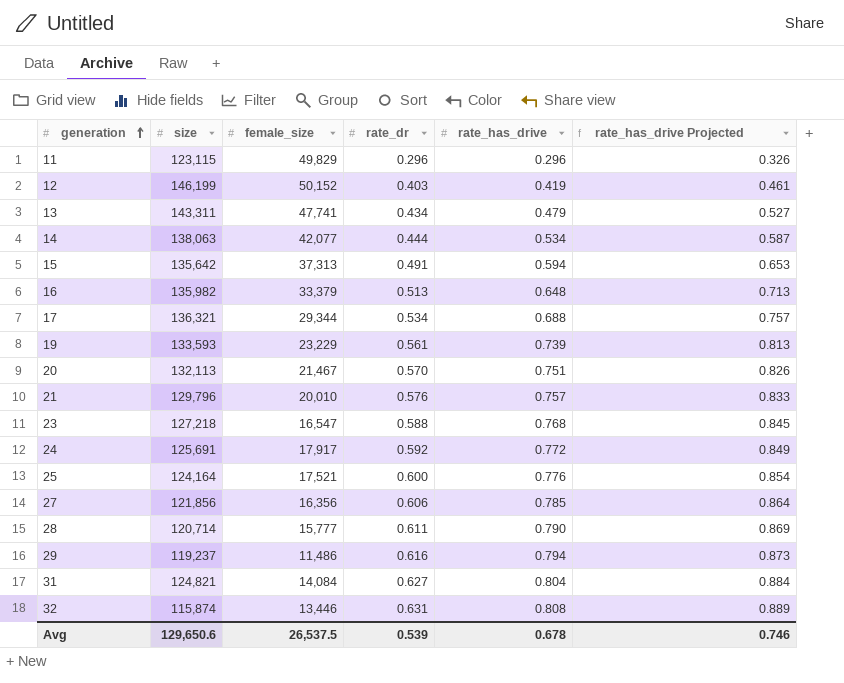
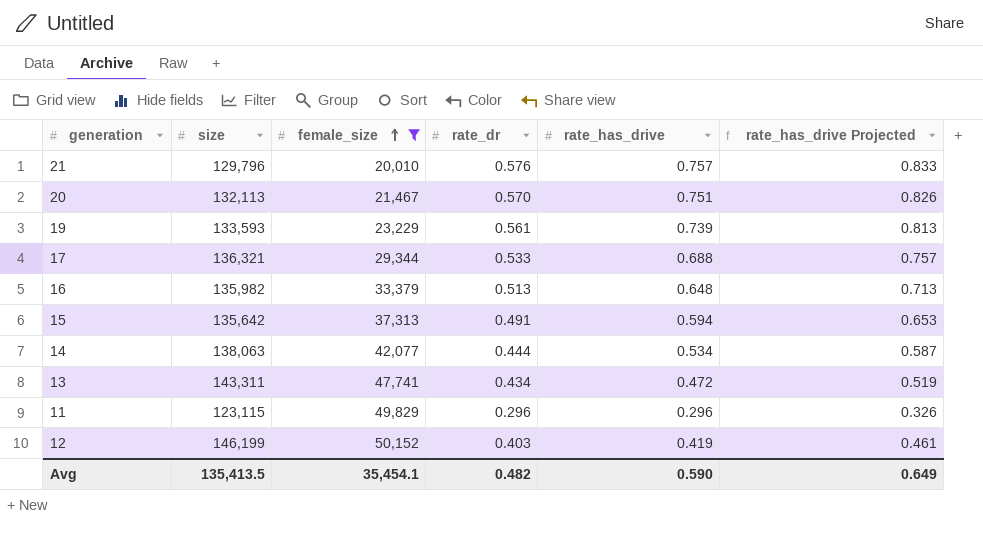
filter: none -> female_size >= 20,010
row order: generation ascending -> female_size ascending
17 | rate_dr: 0.534 -> 0.533
13 | rate_has_drive: 0.479 -> 0.472
13 | rate_has_drive Projected: 0.527 -> 0.519
Avg | size: 129,650.6 -> 135,413.5
Avg | female_size: 26,537.5 -> 35,454.1
Avg | rate_dr: 0.539 -> 0.482
Avg | rate_has_drive: 0.678 -> 0.590
Avg | rate_has_drive Projected: 0.746 -> 0.649

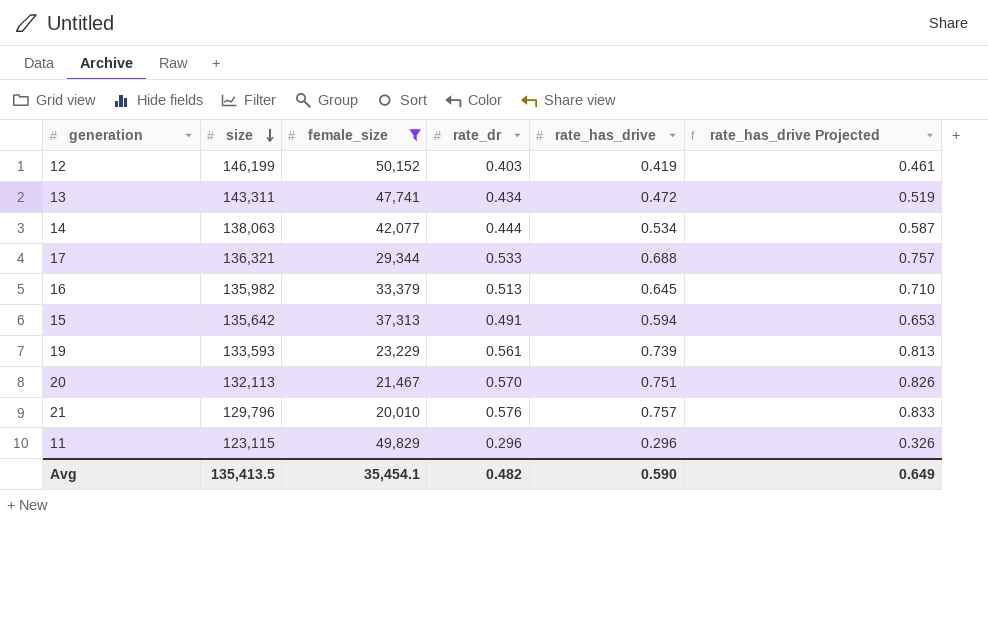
row order: female_size ascending -> size descending
16 | rate_has_drive: 0.648 -> 0.645
16 | rate_has_drive Projected: 0.713 -> 0.710

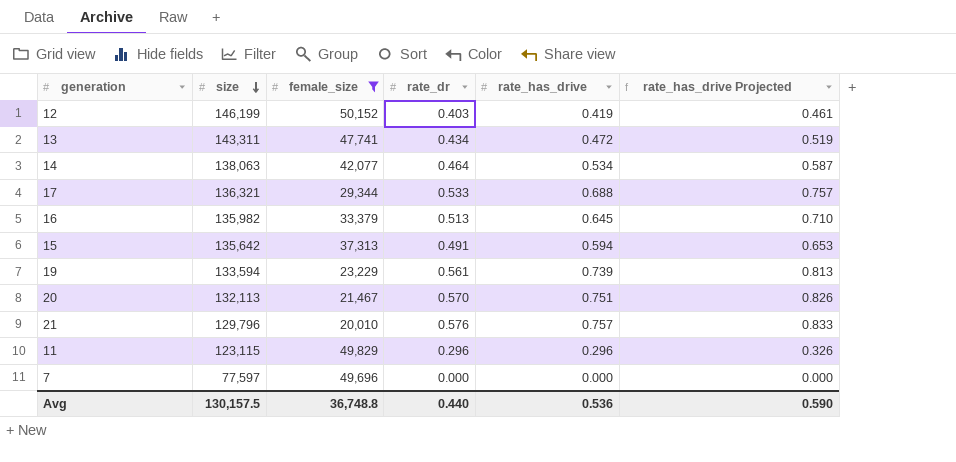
14 | rate_dr: 0.444 -> 0.464
19 | size: 133,593 -> 133,594
row 7: none -> 77,597 | 49,696 | 0.000 | 0.000 | 0.000
Avg | size: 135,413.5 -> 130,157.5
Avg | female_size: 35,454.1 -> 36,748.8
Avg | rate_dr: 0.482 -> 0.440
Avg | rate_has_drive: 0.590 -> 0.536
Avg | rate_has_drive Projected: 0.649 -> 0.590

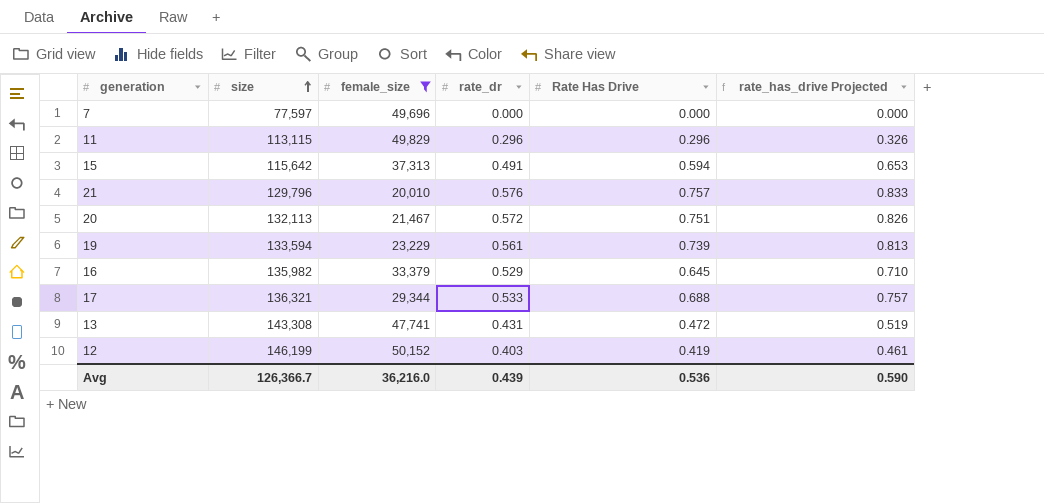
row order: size descending -> size ascending
column name: rate_has_drive -> Rate Has Drive
row 14: 138,063 | 42,077 | 0.464 | 0.534 | 0.587 -> none
11 | size: 123,115 -> 113,115
15 | size: 135,642 -> 115,642
20 | rate_dr: 0.570 -> 0.572
16 | rate_dr: 0.513 -> 0.529
13 | size: 143,311 -> 143,308
13 | rate_dr: 0.434 -> 0.431
Avg | size: 130,157.5 -> 126,366.7
Avg | female_size: 36,748.8 -> 36,216.0
Avg | rate_dr: 0.440 -> 0.439

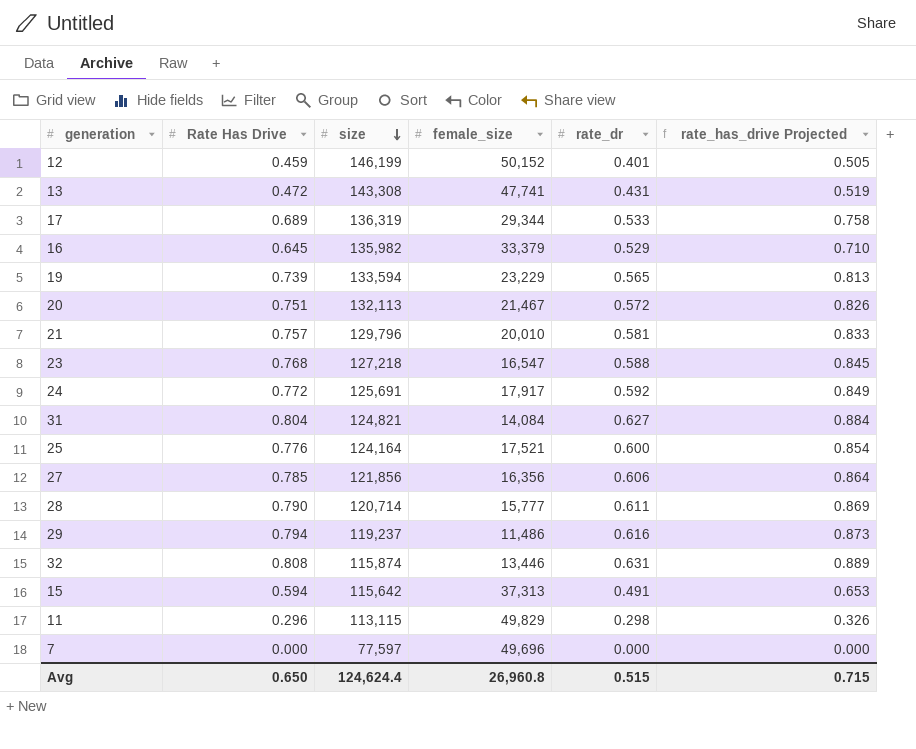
filter: female_size >= 20,010 -> none
row order: size ascending -> size descending
column Rate Has Drive | position: 5 -> 2
12 | Rate Has Drive: 0.419 -> 0.459
12 | rate_dr: 0.403 -> 0.401
12 | rate_has_drive Projected: 0.461 -> 0.505
17 | Rate Has Drive: 0.688 -> 0.689
17 | size: 136,321 -> 136,319
17 | rate_has_drive Projected: 0.757 -> 0.758
19 | rate_dr: 0.561 -> 0.565
21 | rate_dr: 0.576 -> 0.581
11 | rate_dr: 0.296 -> 0.298
Avg | Rate Has Drive: 0.536 -> 0.650
Avg | size: 126,366.7 -> 124,624.4
Avg | female_size: 36,216.0 -> 26,960.8
Avg | rate_dr: 0.439 -> 0.515
Avg | rate_has_drive Projected: 0.590 -> 0.715

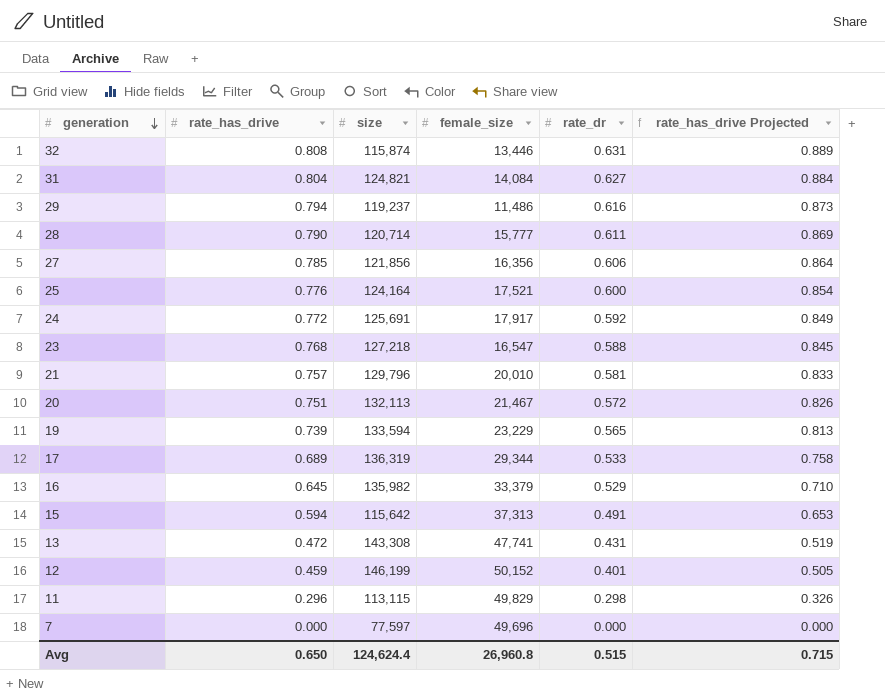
row order: size descending -> generation descending
column name: Rate Has Drive -> rate_has_drive

